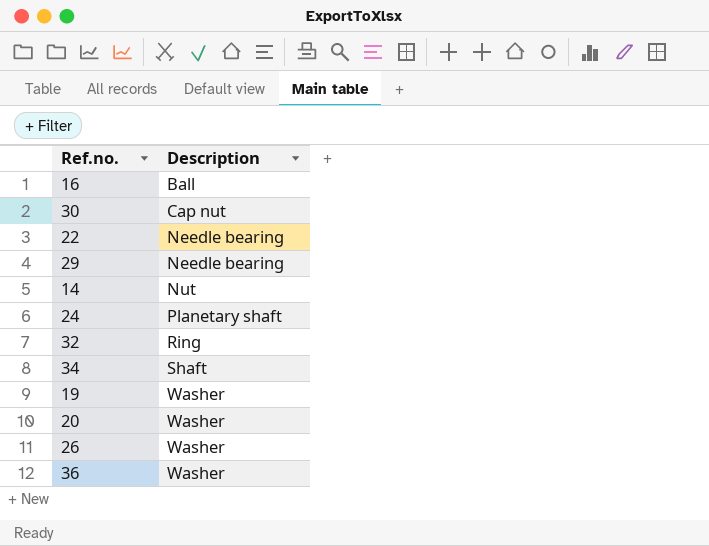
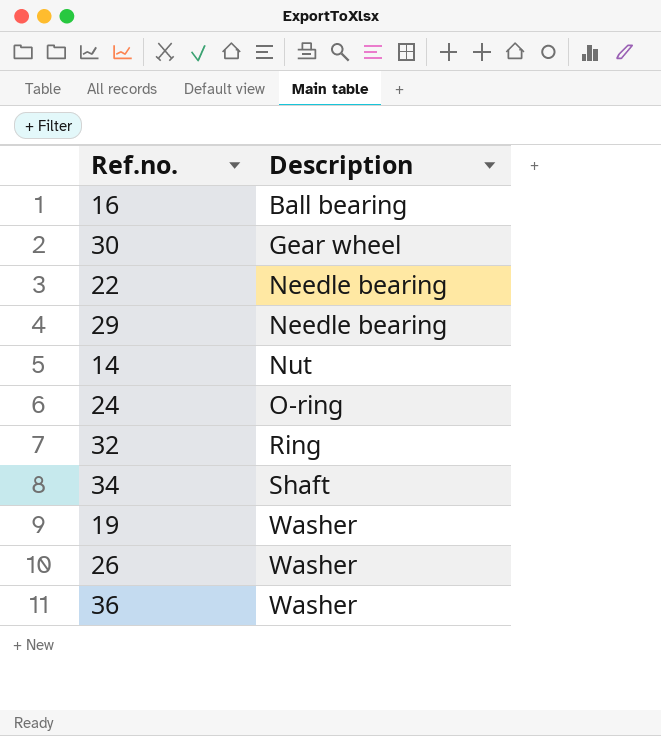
row 20: Washer -> none
16 | Description: Ball -> Ball bearing
30 | Description: Cap nut -> Gear wheel
24 | Description: Planetary shaft -> O-ring

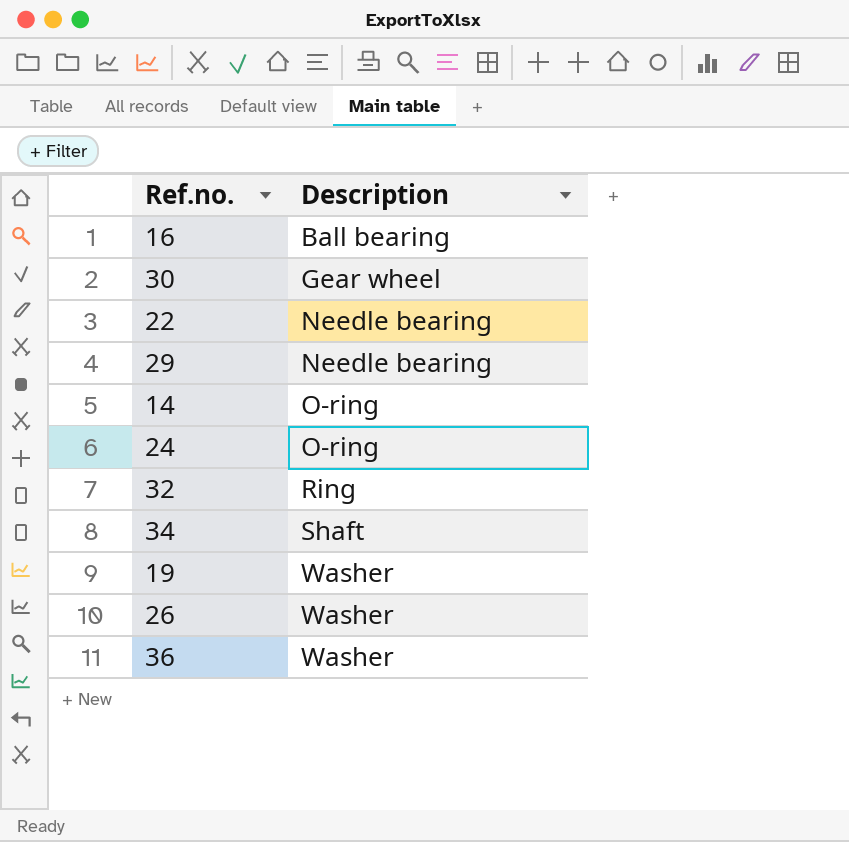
14 | Description: Nut -> O-ring

